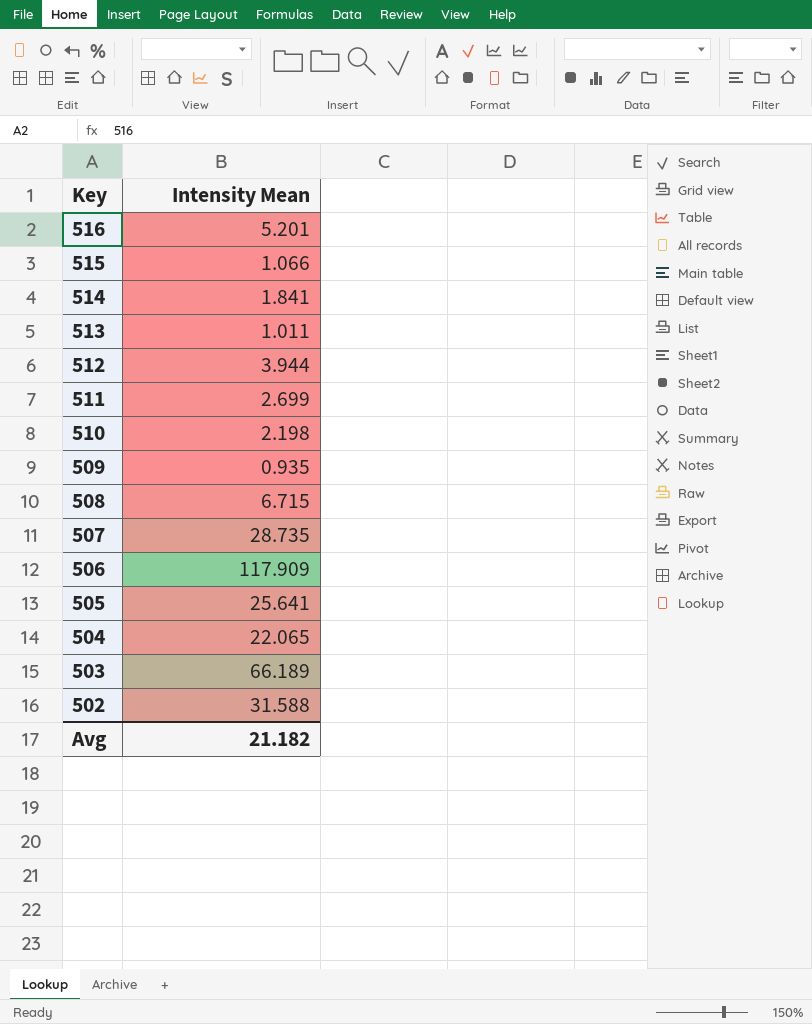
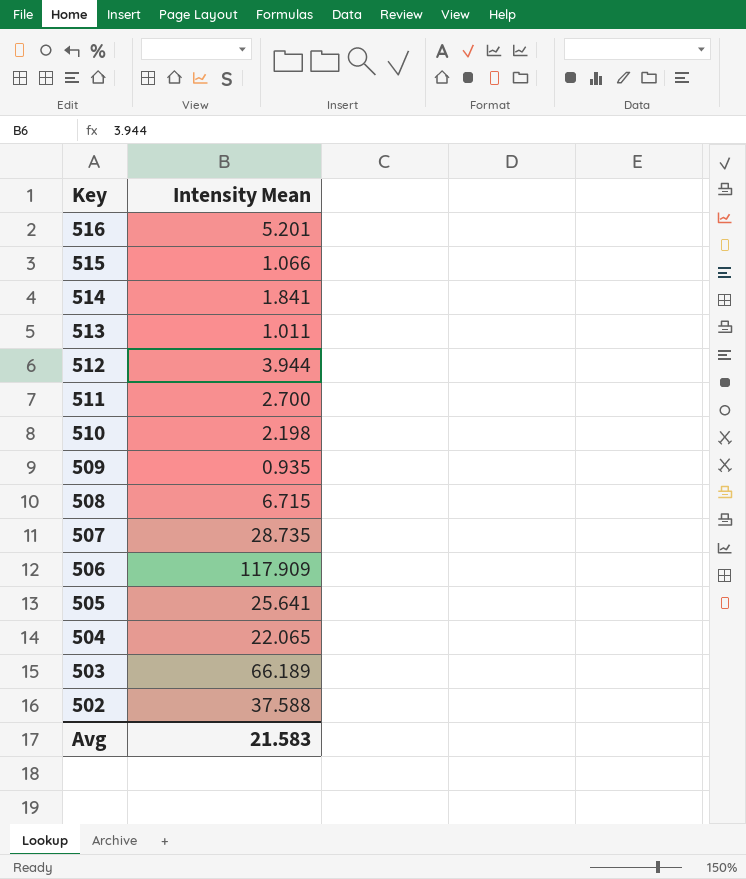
511 | Intensity Mean: 2.699 -> 2.700
502 | Intensity Mean: 31.588 -> 37.588
Avg | Intensity Mean: 21.182 -> 21.583

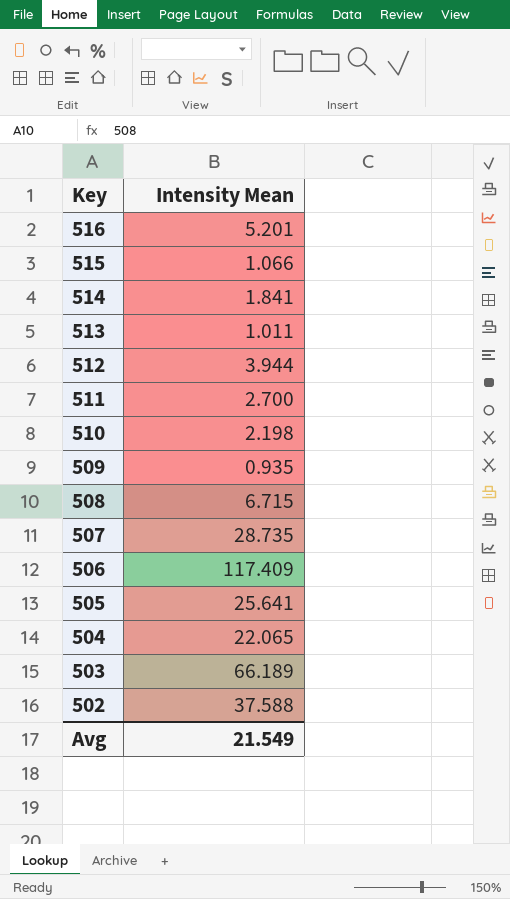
506 | Intensity Mean: 117.909 -> 117.409
Avg | Intensity Mean: 21.583 -> 21.549

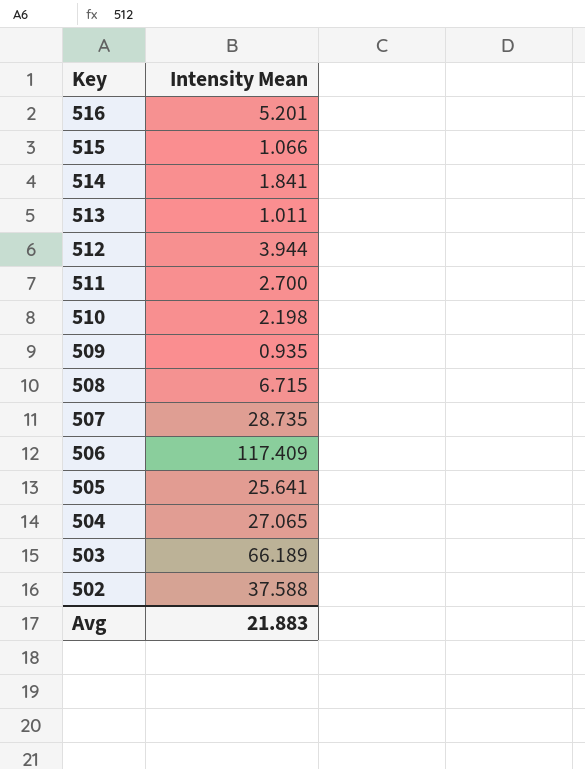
504 | Intensity Mean: 22.065 -> 27.065
Avg | Intensity Mean: 21.549 -> 21.883

